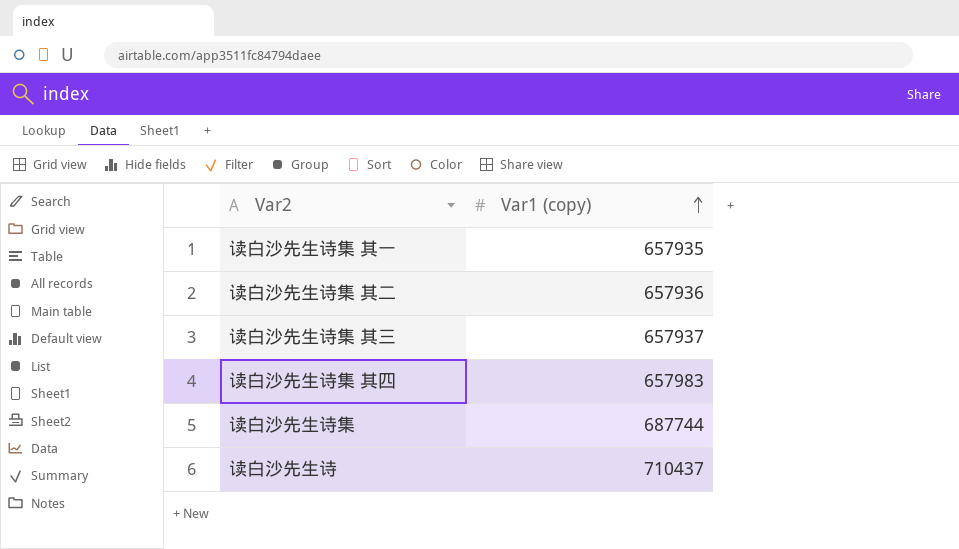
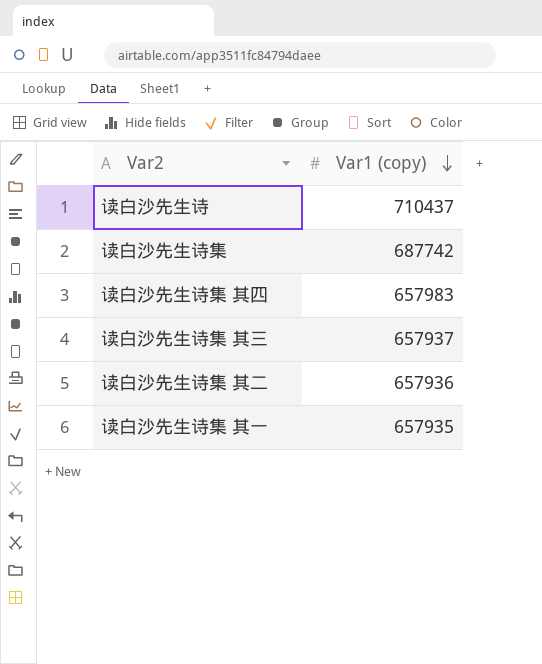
row order: Var1 (copy) ascending -> Var1 (copy) descending
读白沙先生诗集 | Var1 (copy): 687744 -> 687742

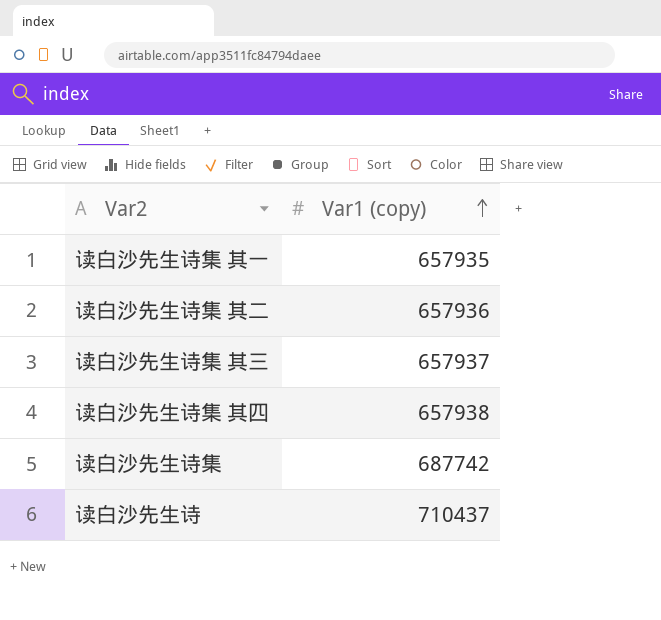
row order: Var1 (copy) descending -> Var1 (copy) ascending
读白沙先生诗集 其四 | Var1 (copy): 657983 -> 657938

